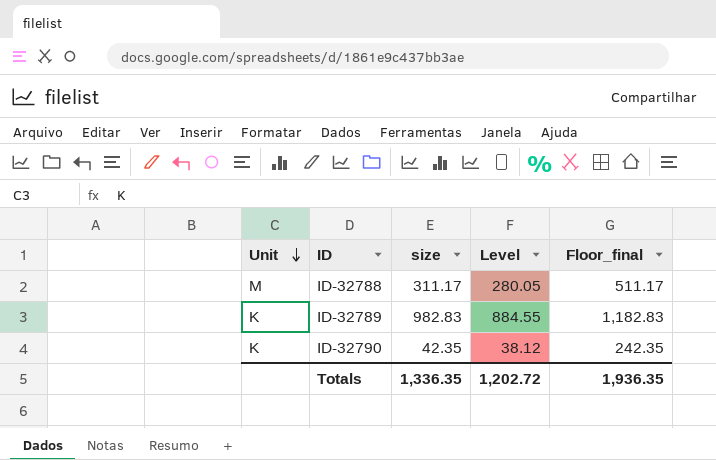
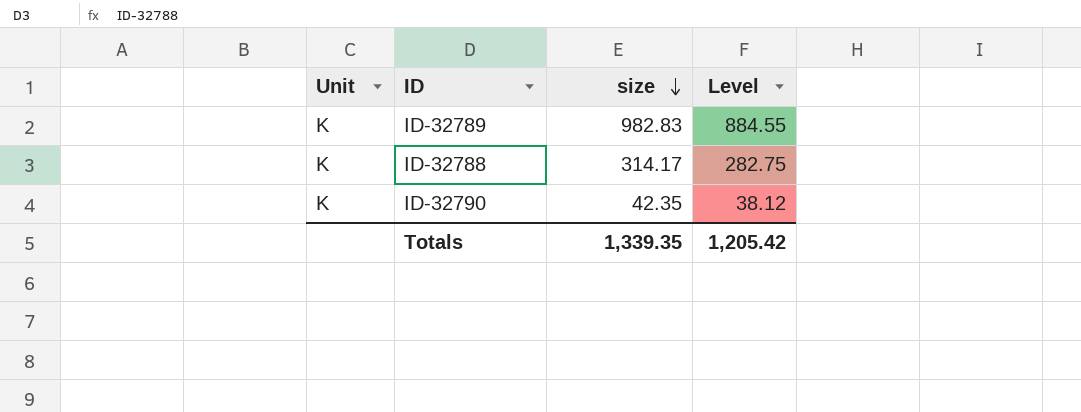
row order: Unit descending -> size descending
column Floor_final | formula: [size] + 200 -> none
ID-32788 | Unit: M -> K
ID-32788 | size: 311.17 -> 314.17
ID-32788 | Level: 280.05 -> 282.75
Totals | size: 1,336.35 -> 1,339.35
Totals | Level: 1,202.72 -> 1,205.42

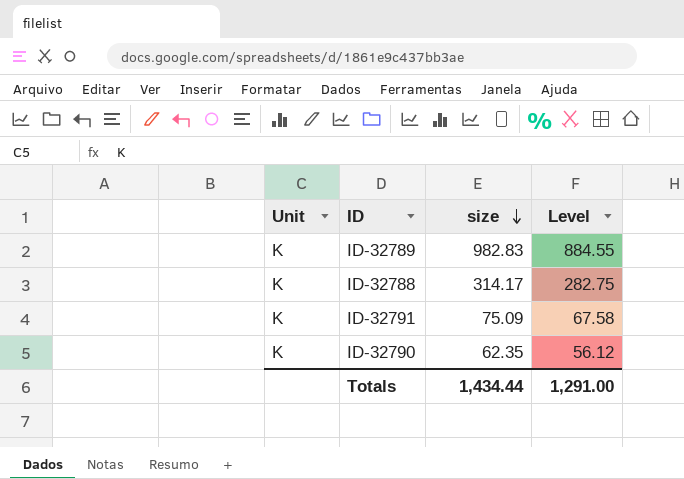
row ID-32791: none -> K | 75.09 | 67.58
ID-32790 | size: 42.35 -> 62.35
ID-32790 | Level: 38.12 -> 56.12
Totals | size: 1,339.35 -> 1,434.44
Totals | Level: 1,205.42 -> 1,291.00

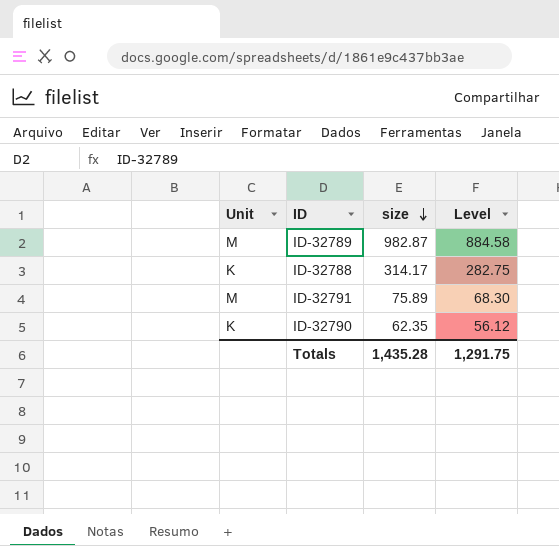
ID-32789 | Unit: K -> M
ID-32789 | size: 982.83 -> 982.87
ID-32789 | Level: 884.55 -> 884.58
ID-32791 | Unit: K -> M
ID-32791 | size: 75.09 -> 75.89
ID-32791 | Level: 67.58 -> 68.30
Totals | size: 1,434.44 -> 1,435.28
Totals | Level: 1,291.00 -> 1,291.75

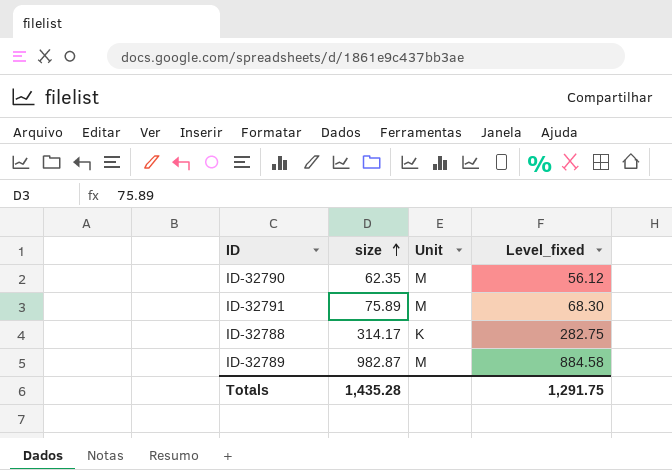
row order: size descending -> size ascending
column Unit | position: 1 -> 3
column name: Level -> Level_fixed
ID-32790 | Unit: K -> M

